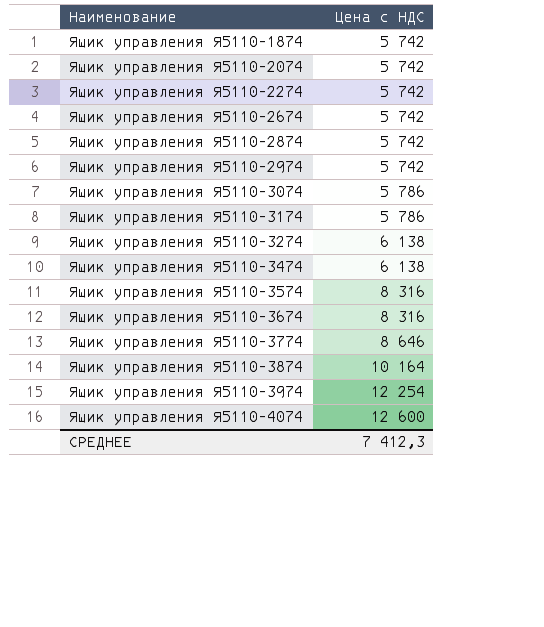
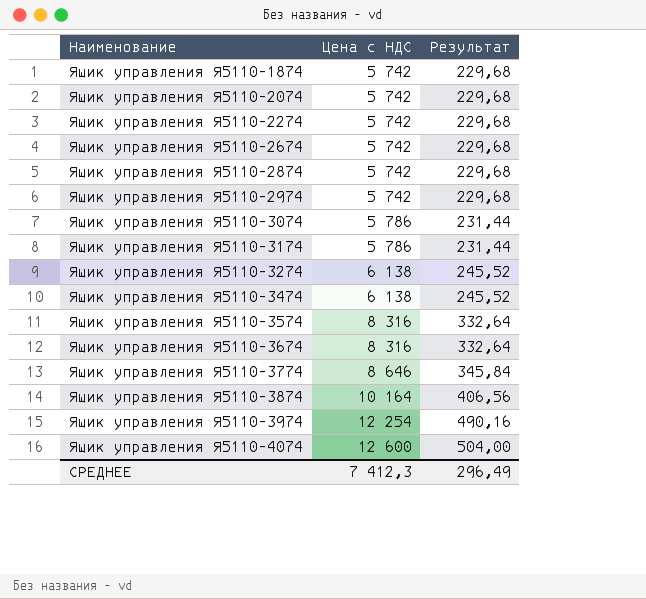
column Результат | formula: none -> [Цена с НДС] * 0,04

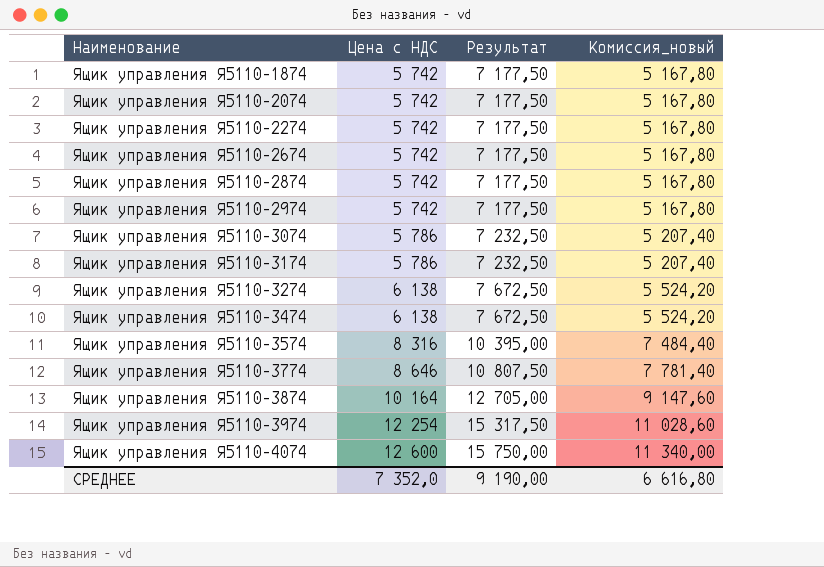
column Результат | formula: [Цена с НДС] * 0,04 -> [Цена с НДС] * 1,25
column Комиссия_новый | formula: none -> [Цена с НДС] * 0,9
row Ящик управления Я5110-3674: 8 316 | 332,64 -> none
СРЕДНЕЕ | Цена с НДС: 7 412,3 -> 7 352,0
СРЕДНЕЕ | Результат: 296,49 -> 9 190,00

